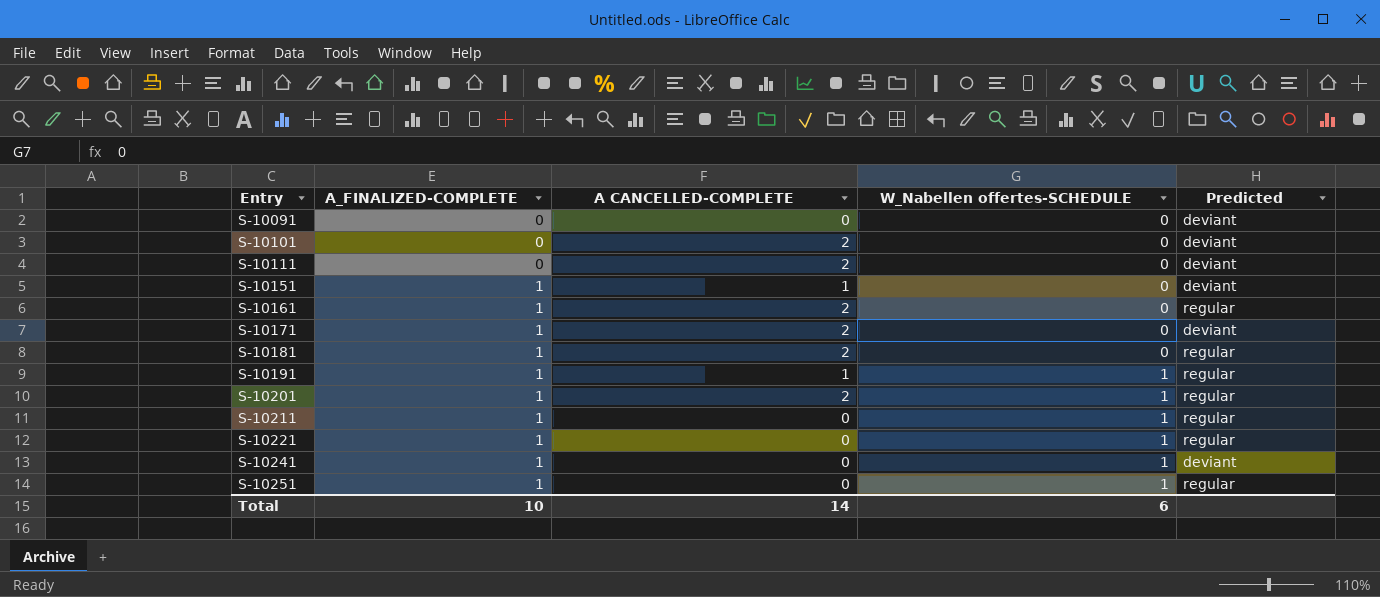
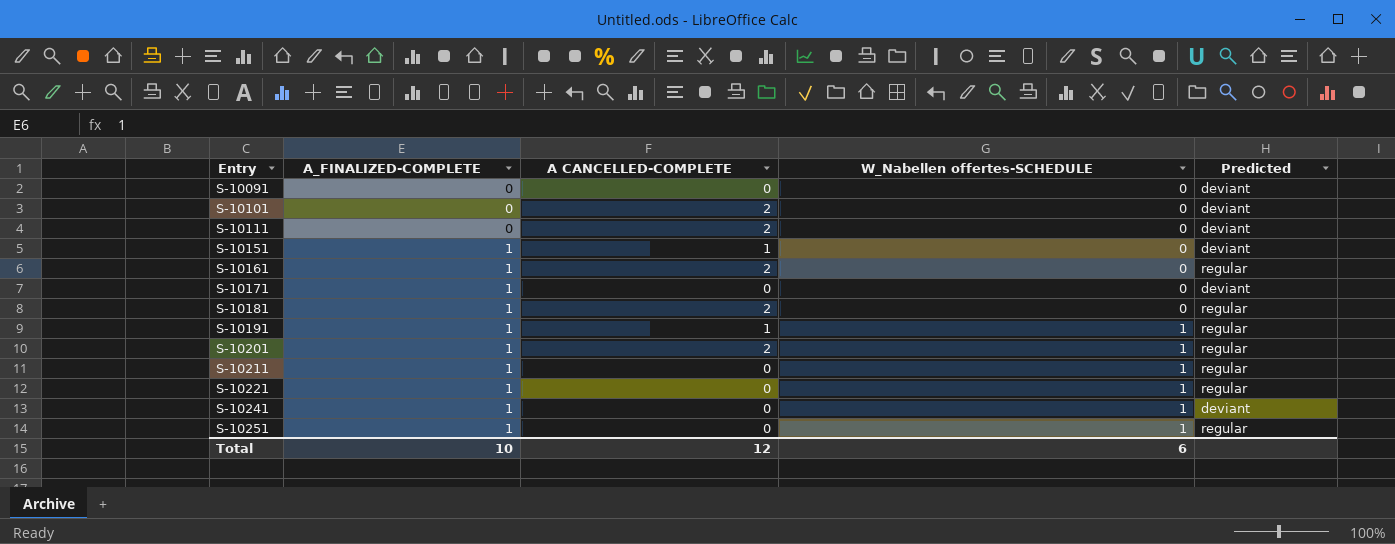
S-10171 | A CANCELLED-COMPLETE: 2 -> 0
Total | A CANCELLED-COMPLETE: 14 -> 12

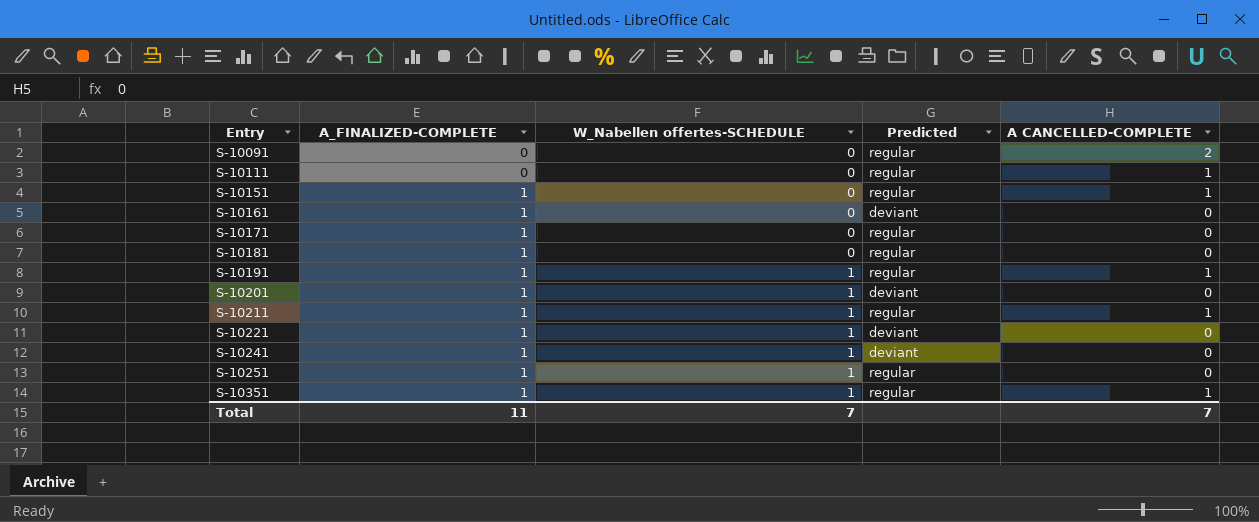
column A CANCELLED-COMPLETE | position: 3 -> 5
row S-10101: 0 | 2 | 0 | deviant -> none
S-10091 | Predicted: deviant -> regular
S-10091 | A CANCELLED-COMPLETE: 0 -> 2
S-10111 | Predicted: deviant -> regular
S-10111 | A CANCELLED-COMPLETE: 2 -> 1
S-10151 | Predicted: deviant -> regular
S-10161 | Predicted: regular -> deviant
S-10161 | A CANCELLED-COMPLETE: 2 -> 0
S-10171 | Predicted: deviant -> regular
S-10181 | A CANCELLED-COMPLETE: 2 -> 0
S-10201 | Predicted: regular -> deviant
S-10201 | A CANCELLED-COMPLETE: 2 -> 0
S-10211 | A CANCELLED-COMPLETE: 0 -> 1
S-10221 | Predicted: regular -> deviant
row S-10351: none -> 1 | 1 | regular | 1
Total | A_FINALIZED-COMPLETE: 10 -> 11
Total | W_Nabellen offertes-SCHEDULE: 6 -> 7
Total | A CANCELLED-COMPLETE: 12 -> 7

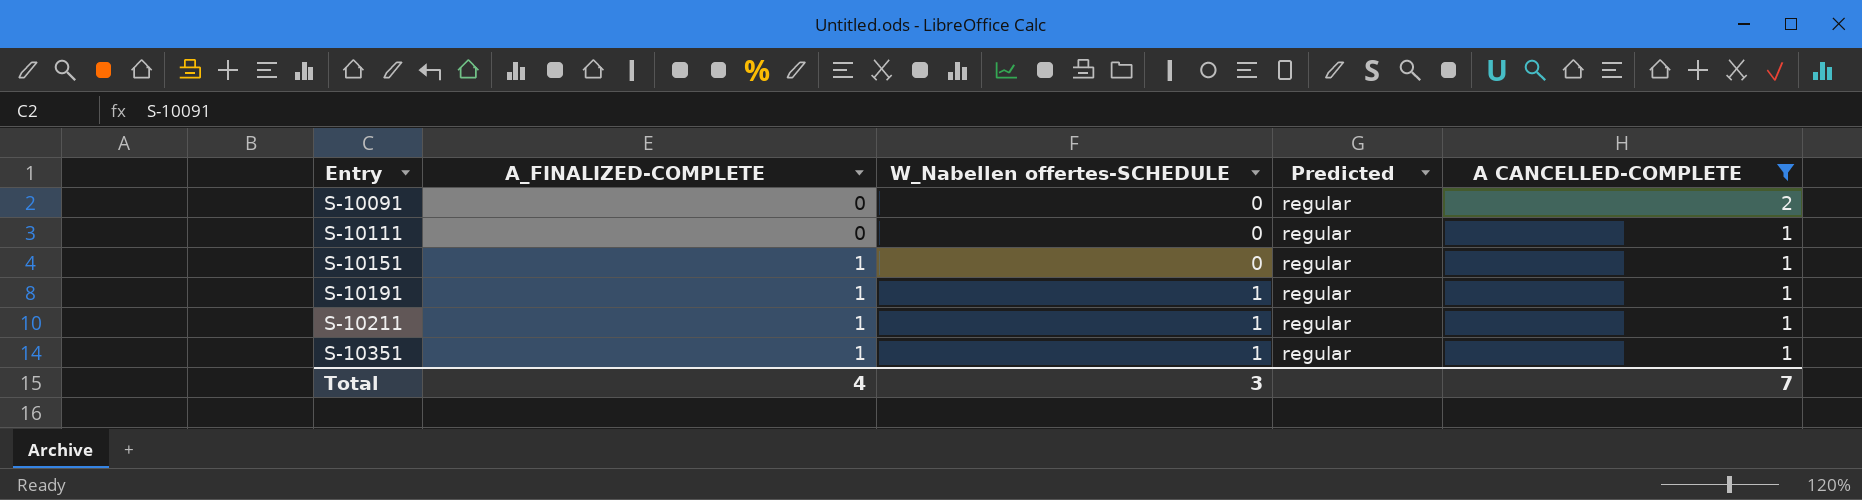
filter: none -> A CANCELLED-COMPLETE != 0
Total | A_FINALIZED-COMPLETE: 11 -> 4
Total | W_Nabellen offertes-SCHEDULE: 7 -> 3

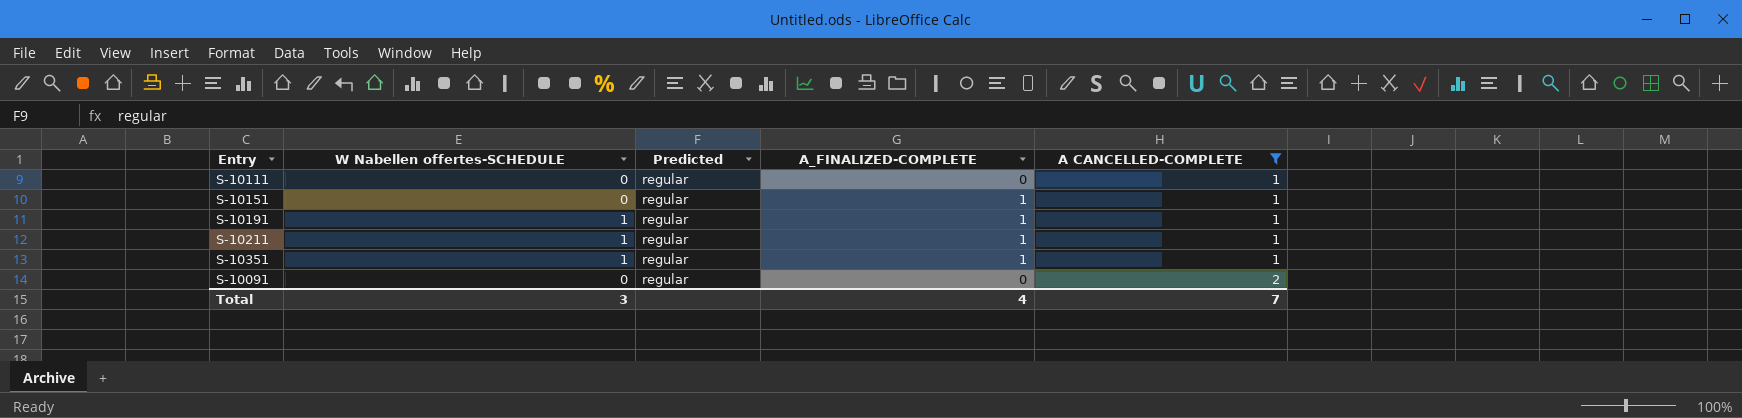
row order: Entry ascending -> A CANCELLED-COMPLETE ascending
column name: W_Nabellen offertes-SCHEDULE -> W Nabellen offertes-SCHEDULE
column A_FINALIZED-COMPLETE | position: 2 -> 4

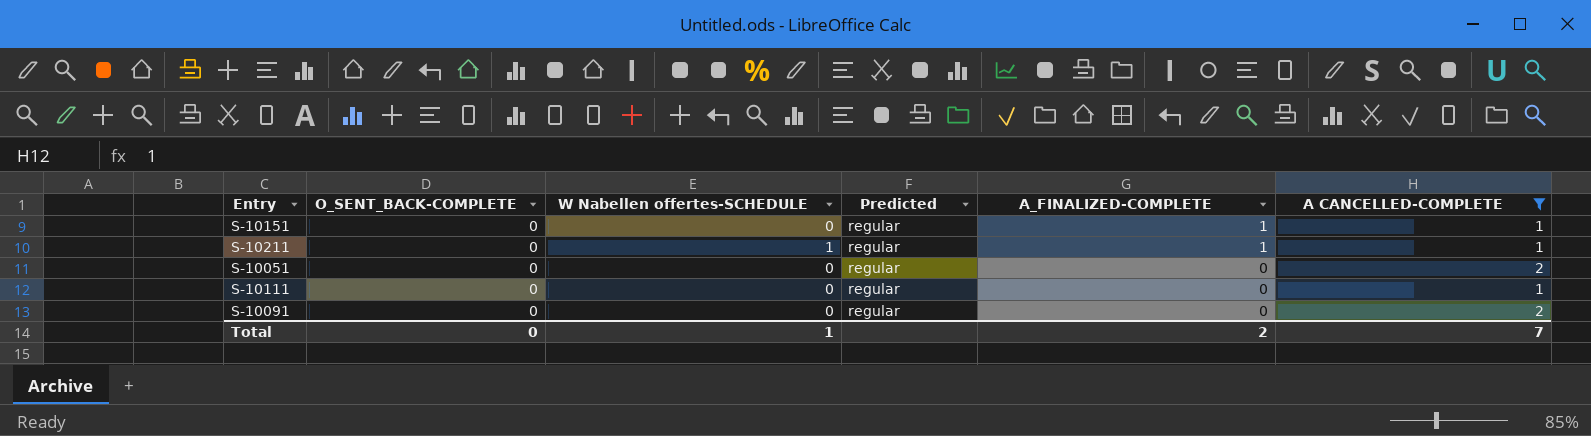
row order: A CANCELLED-COMPLETE ascending -> A_FINALIZED-COMPLETE descending
column O_SENT_BACK-COMPLETE | position: none -> 2
row S-10191: 1 | regular | 1 | 1 -> none
row S-10351: 1 | regular | 1 | 1 -> none
row S-10051: none -> 0 | 0 | regular | 0 | 2
Total | W Nabellen offertes-SCHEDULE: 3 -> 1
Total | A_FINALIZED-COMPLETE: 4 -> 2

